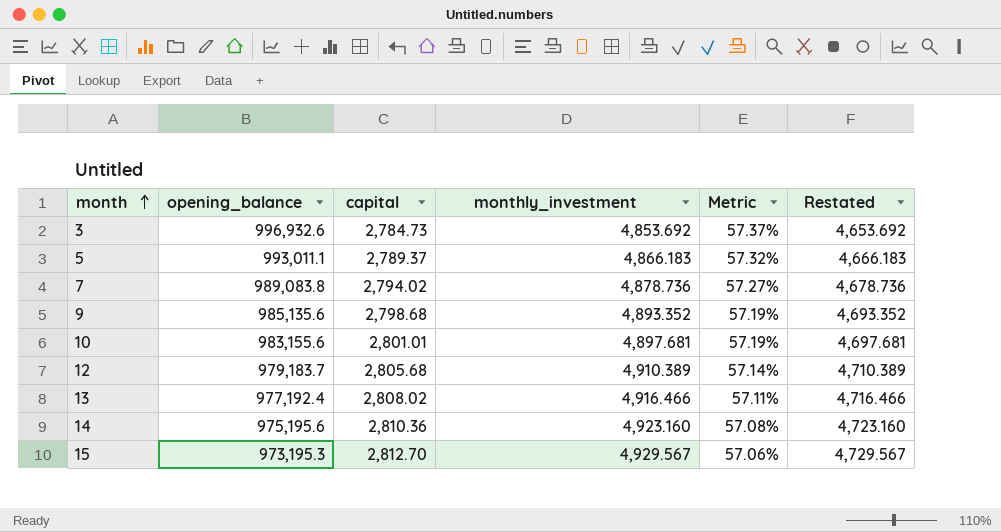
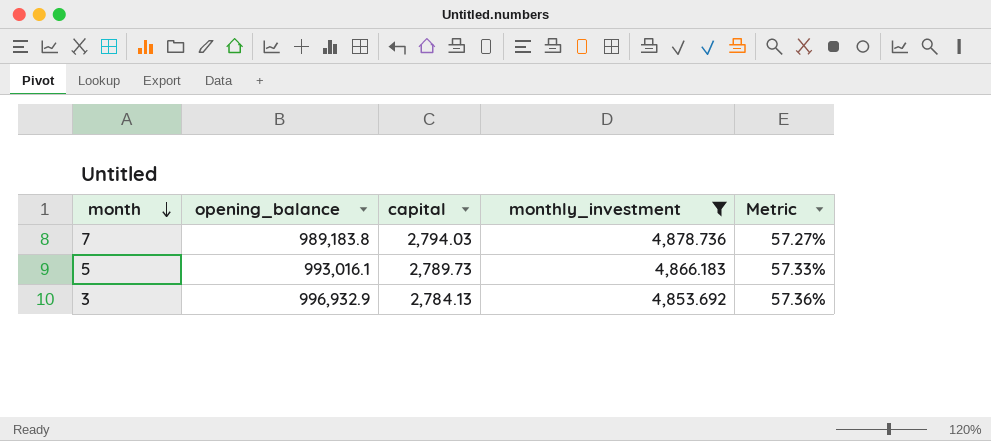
filter: none -> monthly_investment <= 4,878.736
row order: month ascending -> month descending
column Restated | formula: [monthly_investment] - 200 -> none
7 | opening_balance: 989,083.8 -> 989,183.8
7 | capital: 2,794.02 -> 2,794.03
5 | opening_balance: 993,011.1 -> 993,016.1
5 | capital: 2,789.37 -> 2,789.73
5 | Metric: 57.32% -> 57.33%
3 | opening_balance: 996,932.6 -> 996,932.9
3 | capital: 2,784.73 -> 2,784.13
3 | Metric: 57.37% -> 57.36%

